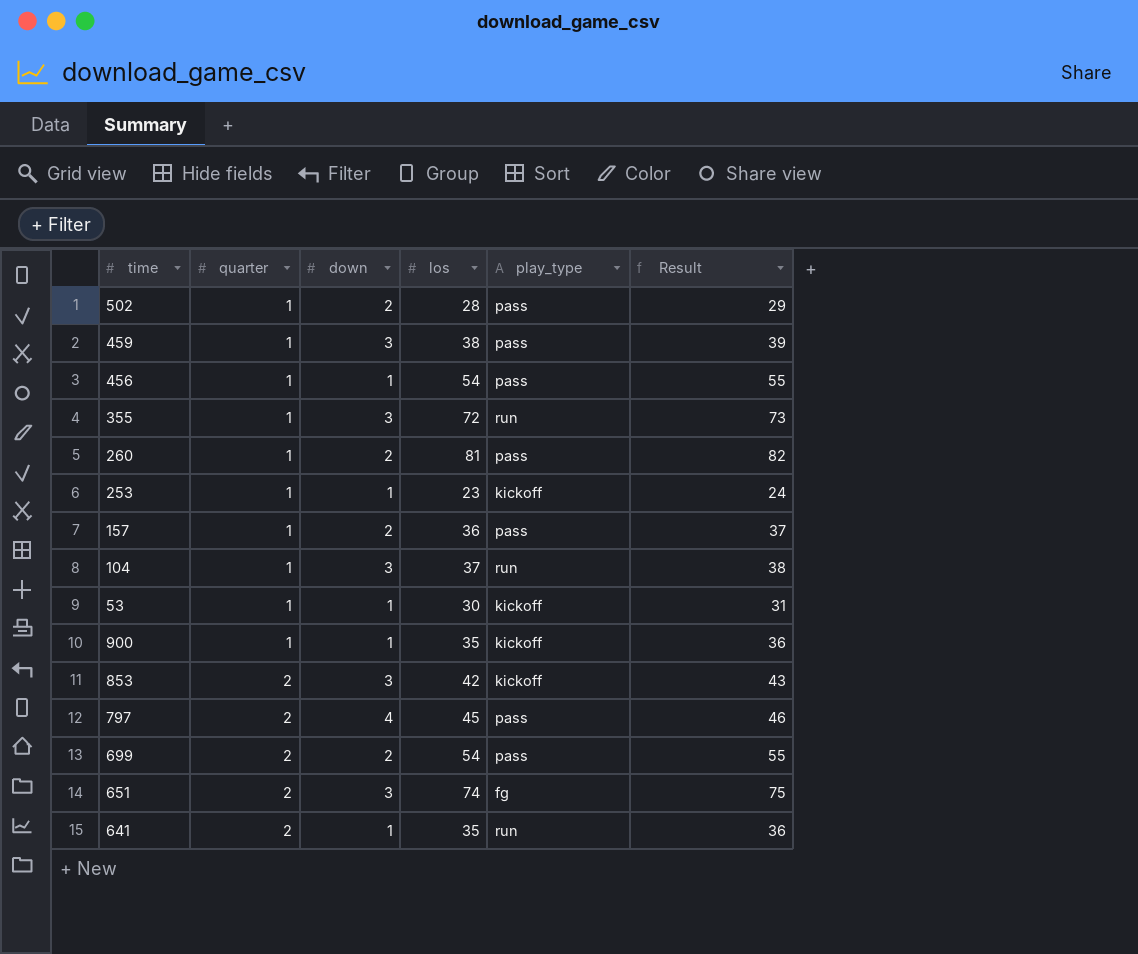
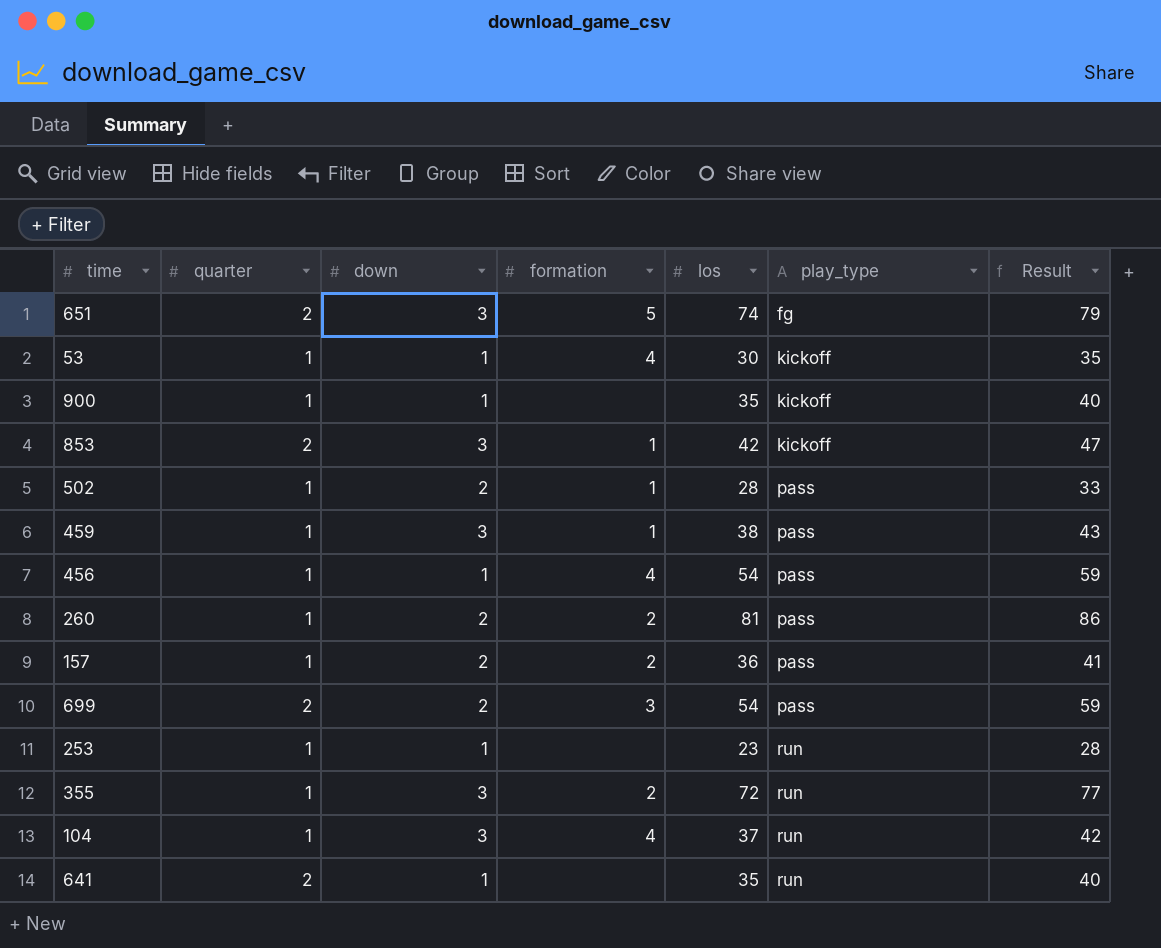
row order: quarter ascending -> play_type ascending
column formation | position: none -> 4
column Result | formula: [los] + 1 -> [los] + 5
row 797: 2 | 4 | 45 | pass | 46 -> none
253 | play_type: kickoff -> run

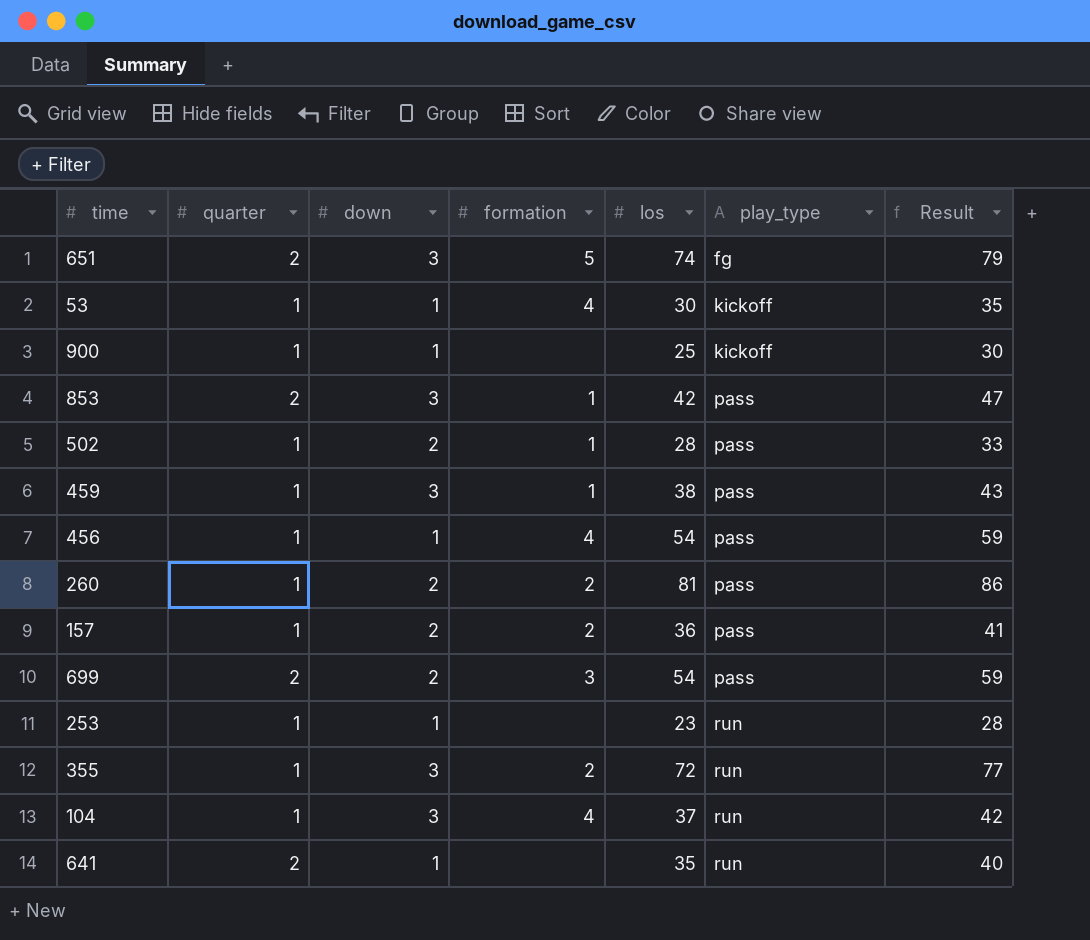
900 | los: 35 -> 25
900 | Result: 40 -> 30
853 | play_type: kickoff -> pass

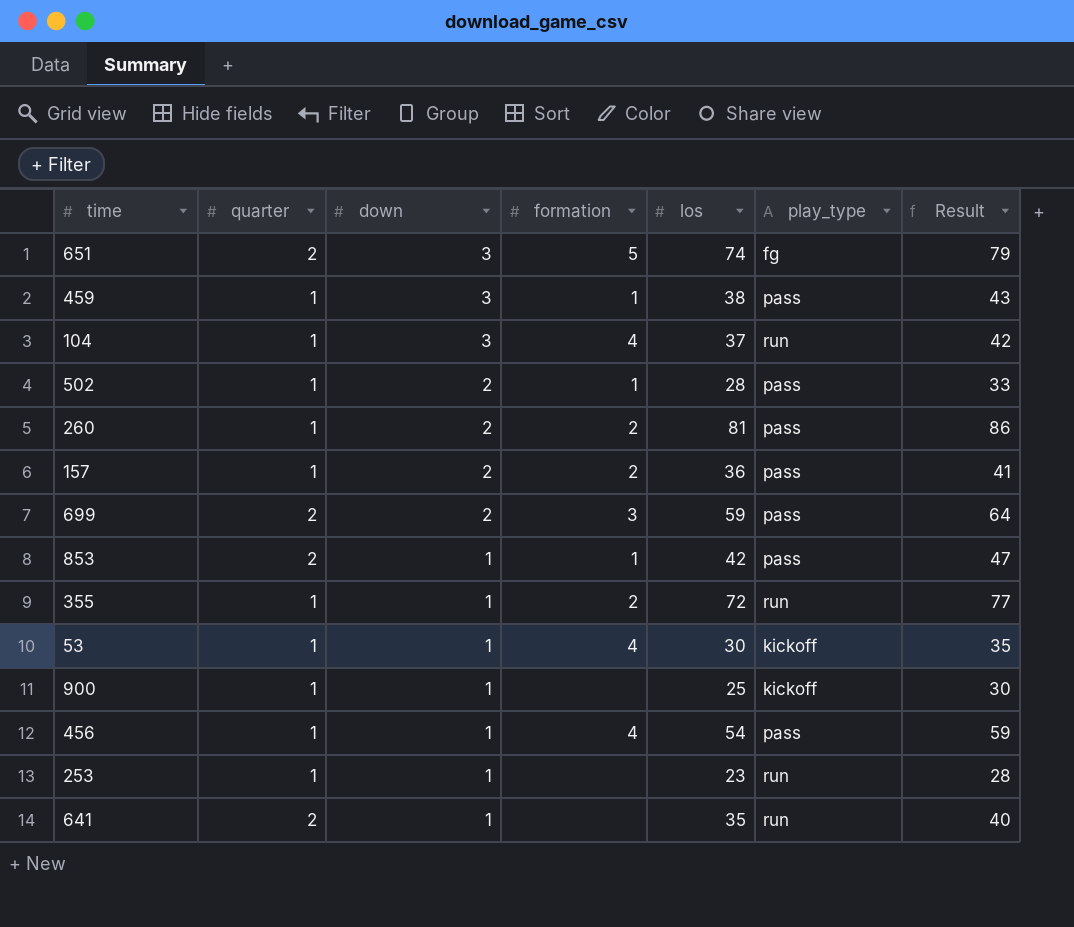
row order: play_type ascending -> down descending
699 | los: 54 -> 59
699 | Result: 59 -> 64
853 | down: 3 -> 1
355 | down: 3 -> 1

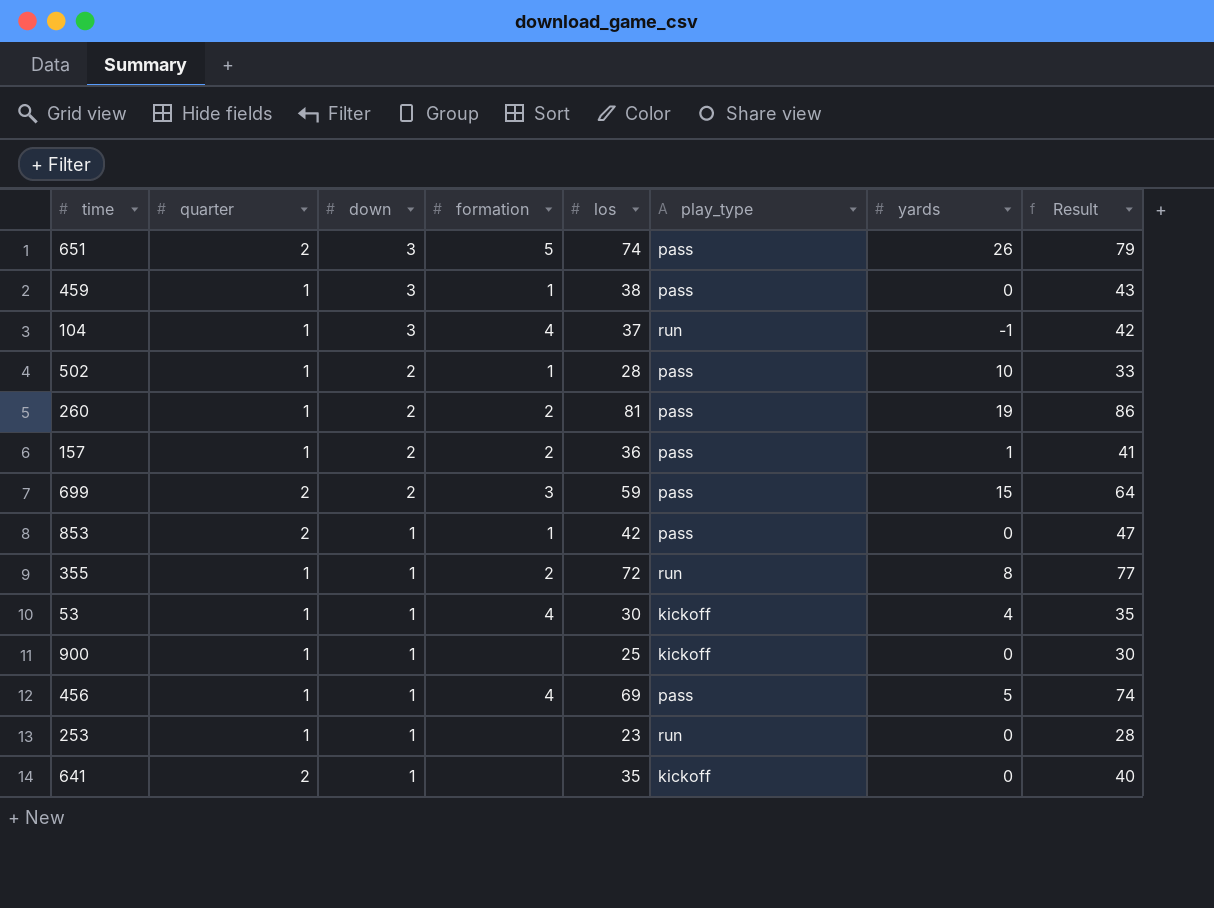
column yards | position: none -> 7
651 | play_type: fg -> pass
456 | los: 54 -> 69
456 | Result: 59 -> 74
641 | play_type: run -> kickoff

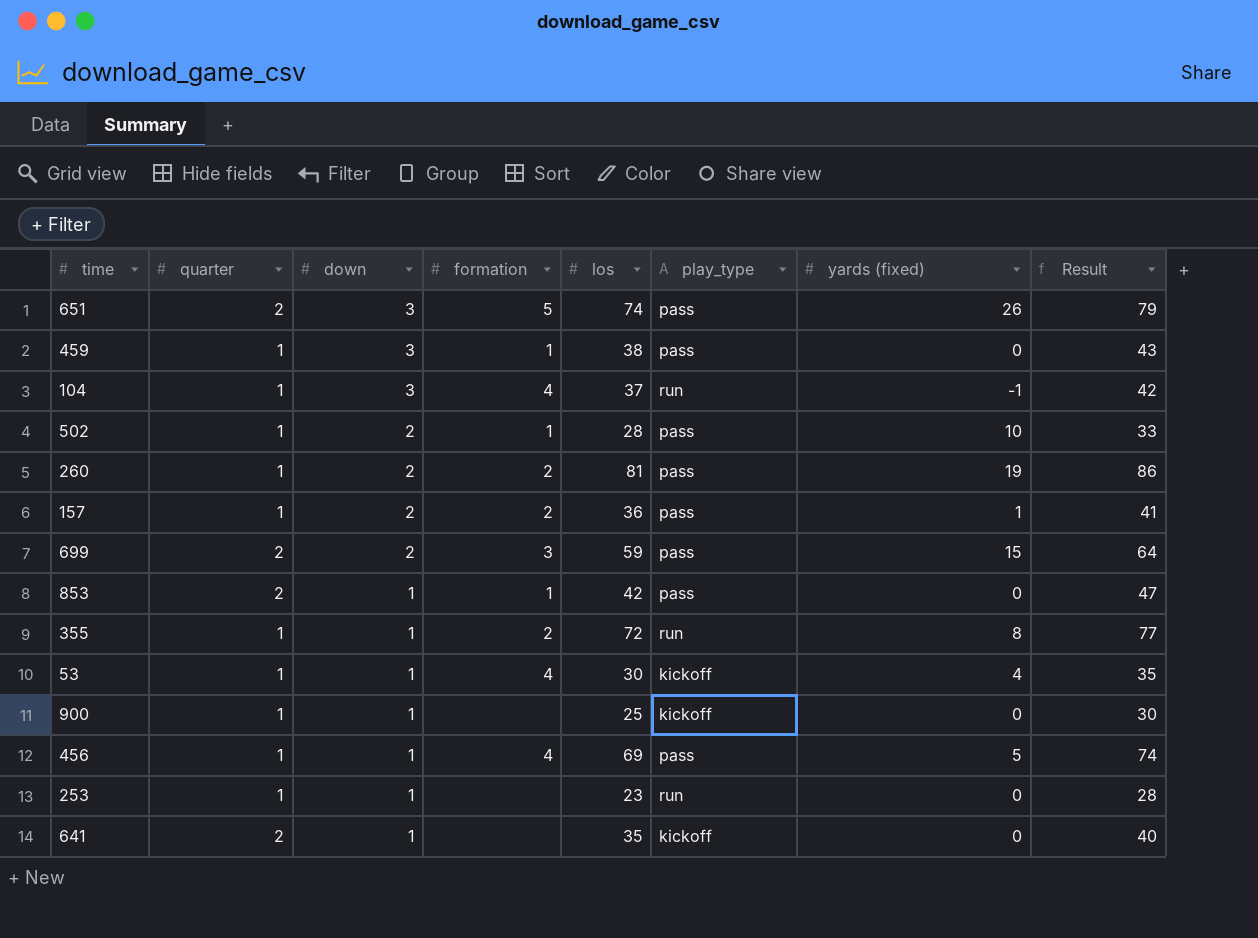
column name: yards -> yards (fixed)

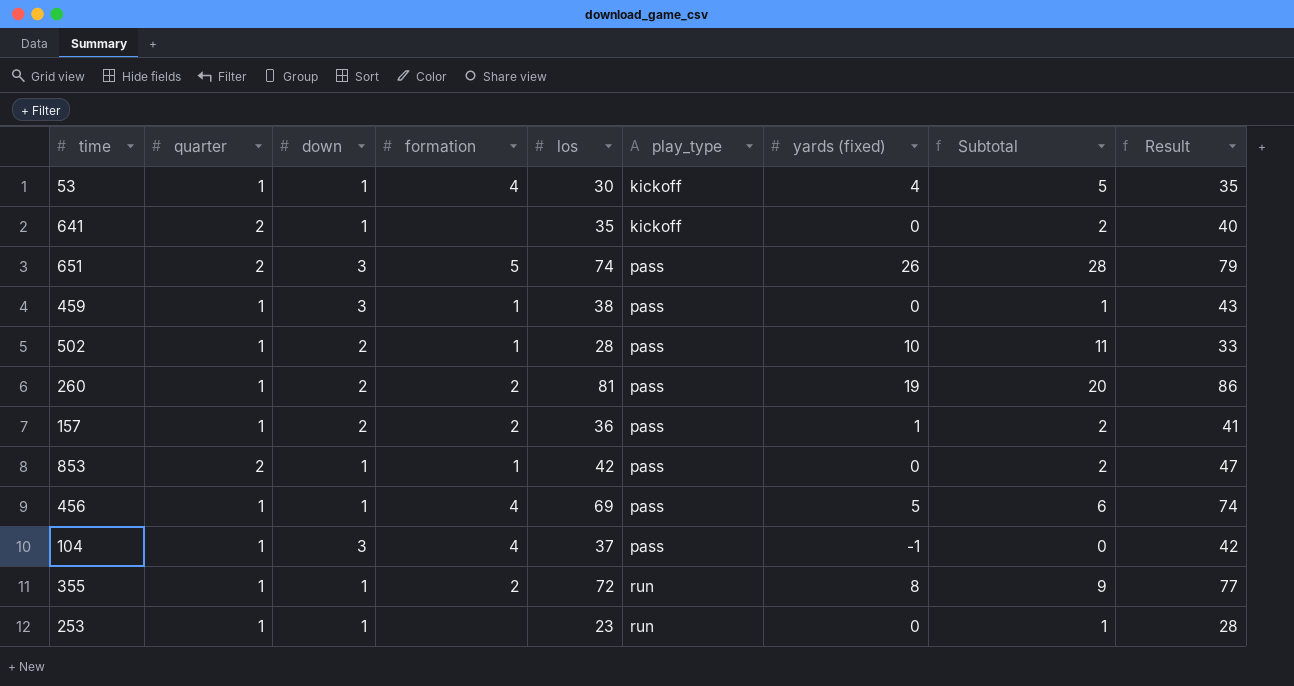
row order: down descending -> play_type ascending
column Subtotal | formula: none -> [quarter] + [yards (fixed)]
row 699: 2 | 2 | 3 | 59 | pass | 15 | 64 -> none
row 900: 1 | 1 | none | 25 | kickoff | 0 | 30 -> none
104 | play_type: run -> pass

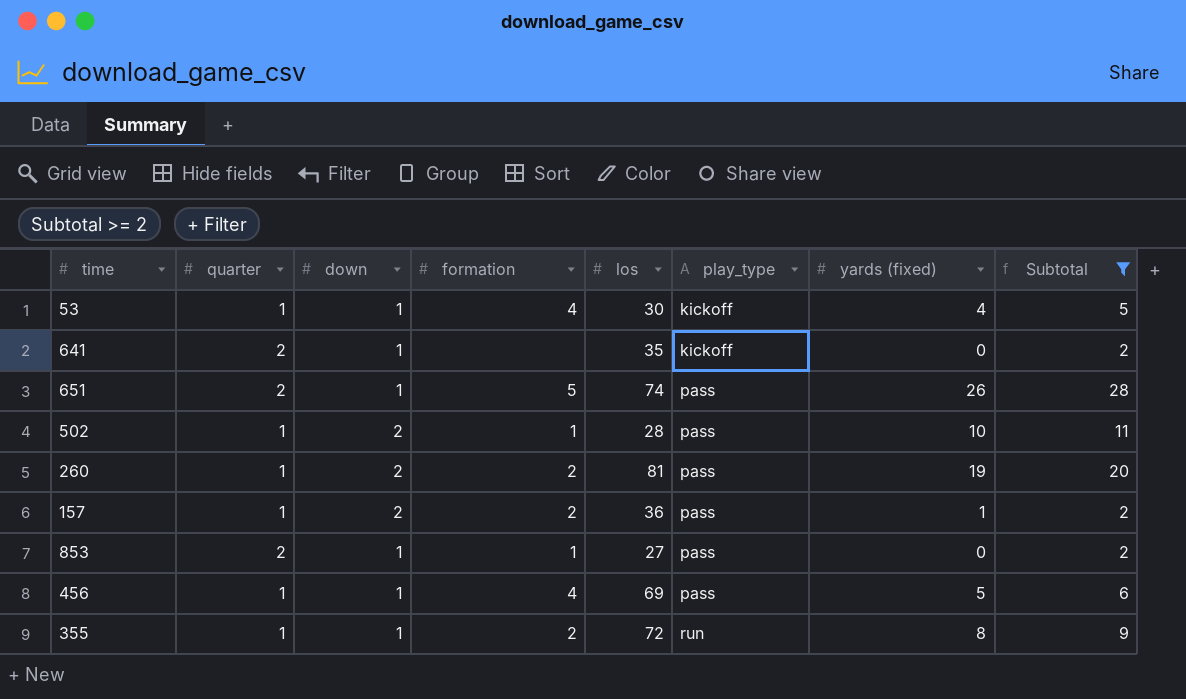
filter: none -> Subtotal >= 2
column Result | formula: [los] + 5 -> none
651 | down: 3 -> 1
853 | los: 42 -> 27

